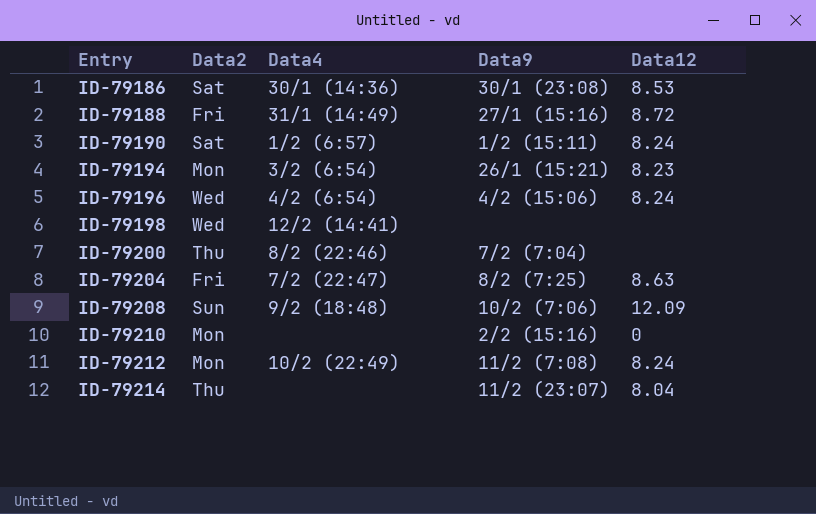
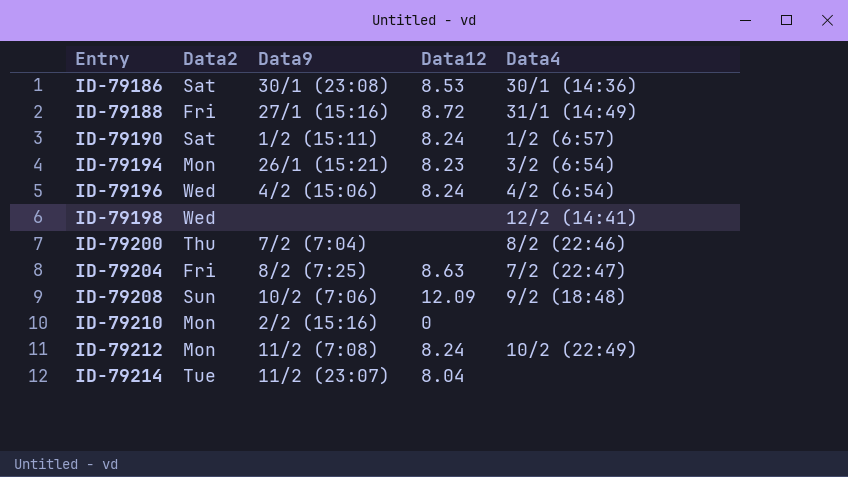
column Data4 | position: 3 -> 5
ID-79214 | Data2: Thu -> Tue

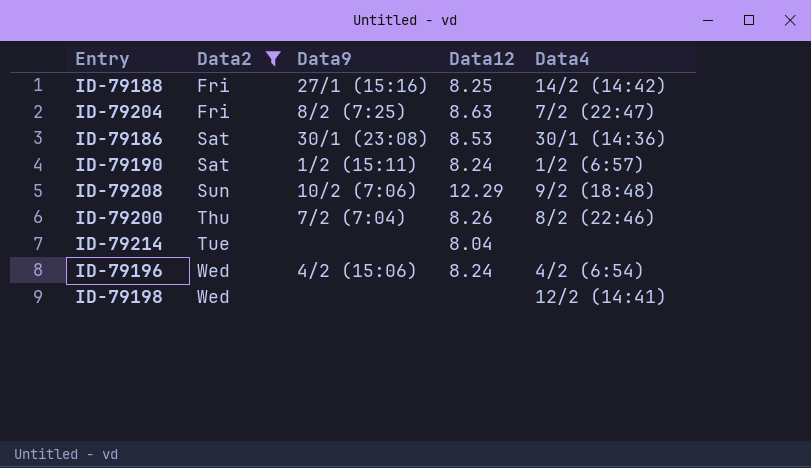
filter: none -> Data2 != Mon
row order: Entry ascending -> Data2 ascending
ID-79188 | Data12: 8.72 -> 8.25
ID-79188 | Data4: 31/1 (14:49) -> 14/2 (14:42)
ID-79208 | Data12: 12.09 -> 12.29
ID-79200 | Data12: none -> 8.26
ID-79214 | Data9: 11/2 (23:07) -> none

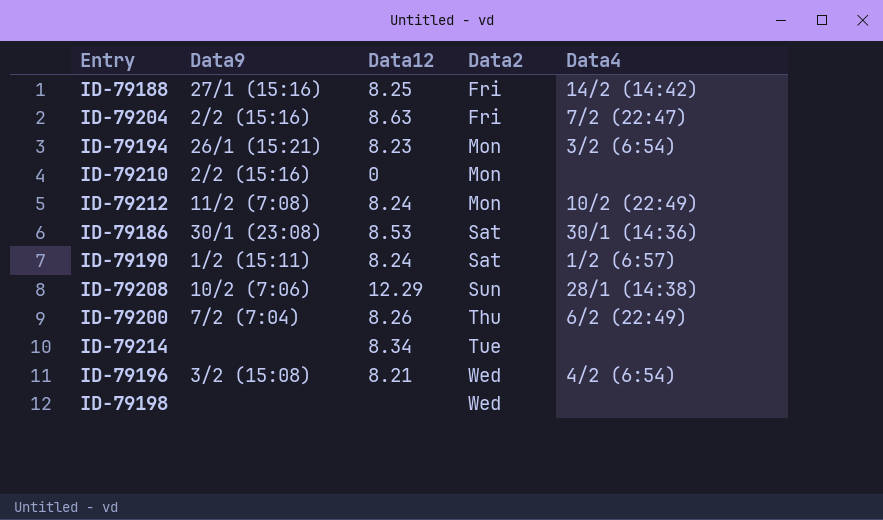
filter: Data2 != Mon -> none
column Data2 | position: 2 -> 4
ID-79204 | Data9: 8/2 (7:25) -> 2/2 (15:16)
ID-79208 | Data4: 9/2 (18:48) -> 28/1 (14:38)
ID-79200 | Data4: 8/2 (22:46) -> 6/2 (22:49)
ID-79214 | Data12: 8.04 -> 8.34
ID-79196 | Data9: 4/2 (15:06) -> 3/2 (15:08)
ID-79196 | Data12: 8.24 -> 8.21
ID-79198 | Data4: 12/2 (14:41) -> none

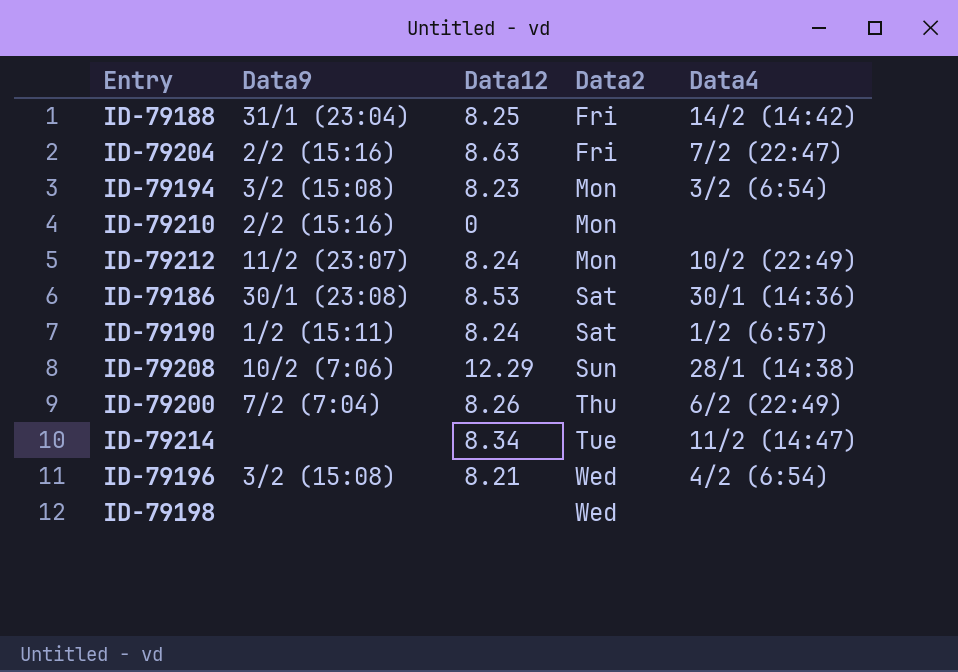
ID-79188 | Data9: 27/1 (15:16) -> 31/1 (23:04)
ID-79194 | Data9: 26/1 (15:21) -> 3/2 (15:08)
ID-79212 | Data9: 11/2 (7:08) -> 11/2 (23:07)
ID-79214 | Data4: none -> 11/2 (14:47)

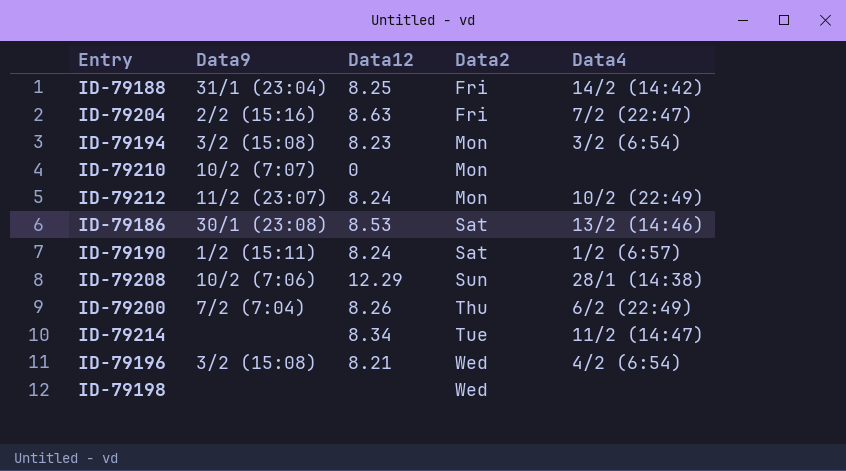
ID-79210 | Data9: 2/2 (15:16) -> 10/2 (7:07)
ID-79186 | Data4: 30/1 (14:36) -> 13/2 (14:46)

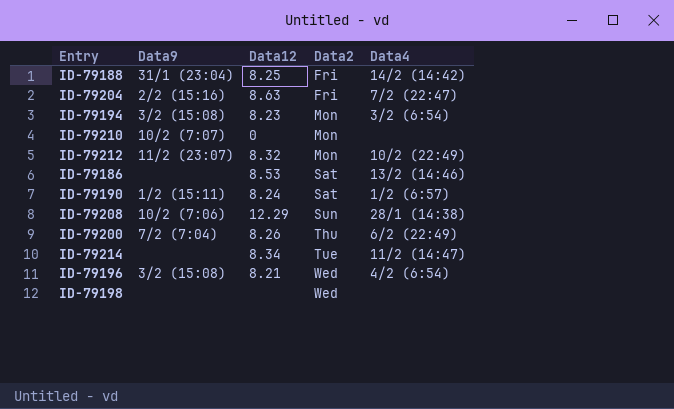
ID-79212 | Data12: 8.24 -> 8.32
ID-79186 | Data9: 30/1 (23:08) -> none

